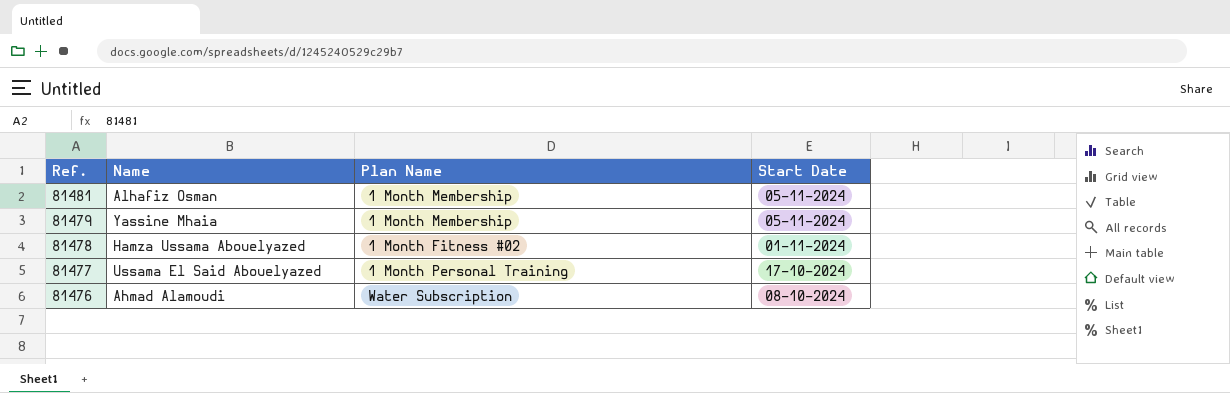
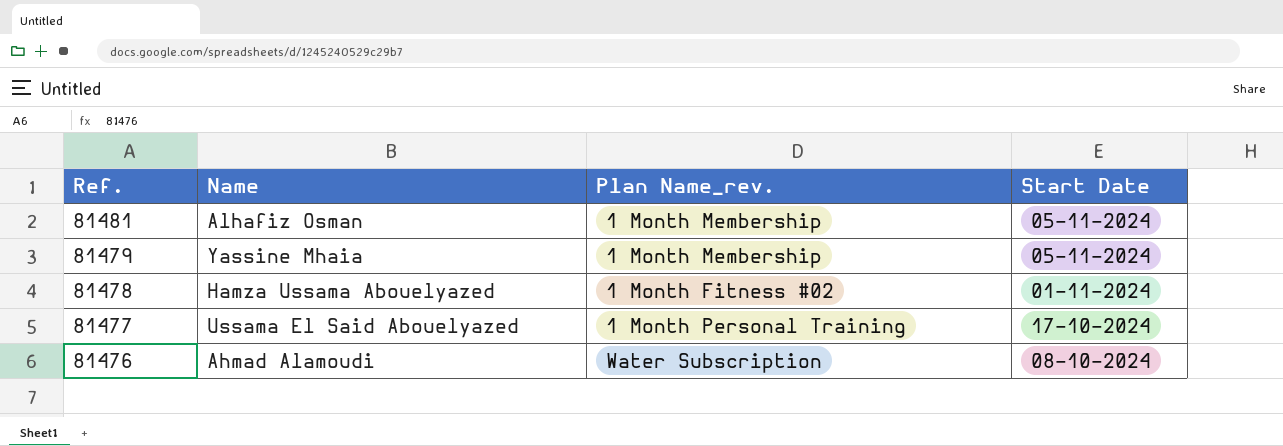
column name: Plan Name -> Plan Name_rev.

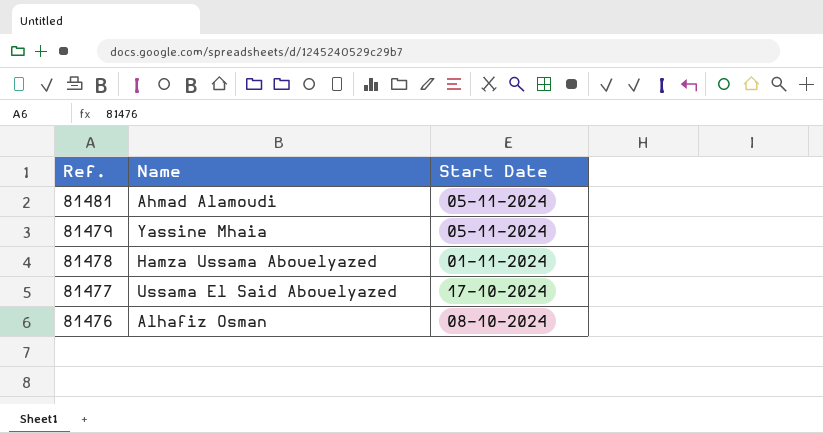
column Plan Name_rev. | position: 3 -> none
81481 | Name: Alhafiz Osman -> Ahmad Alamoudi
81476 | Name: Ahmad Alamoudi -> Alhafiz Osman

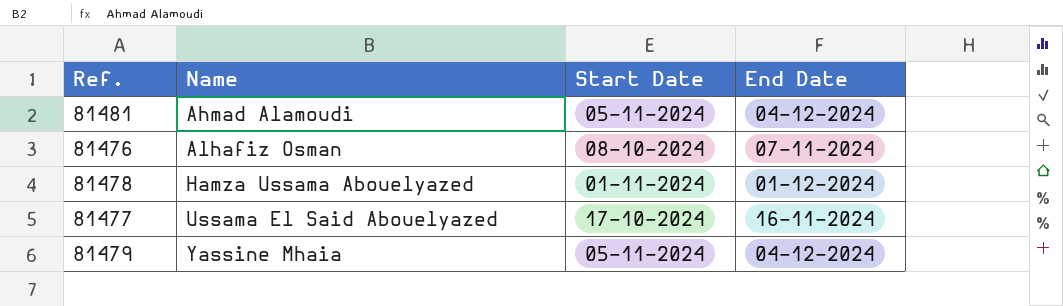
row order: Ref. descending -> Name ascending
column End Date | position: none -> 4

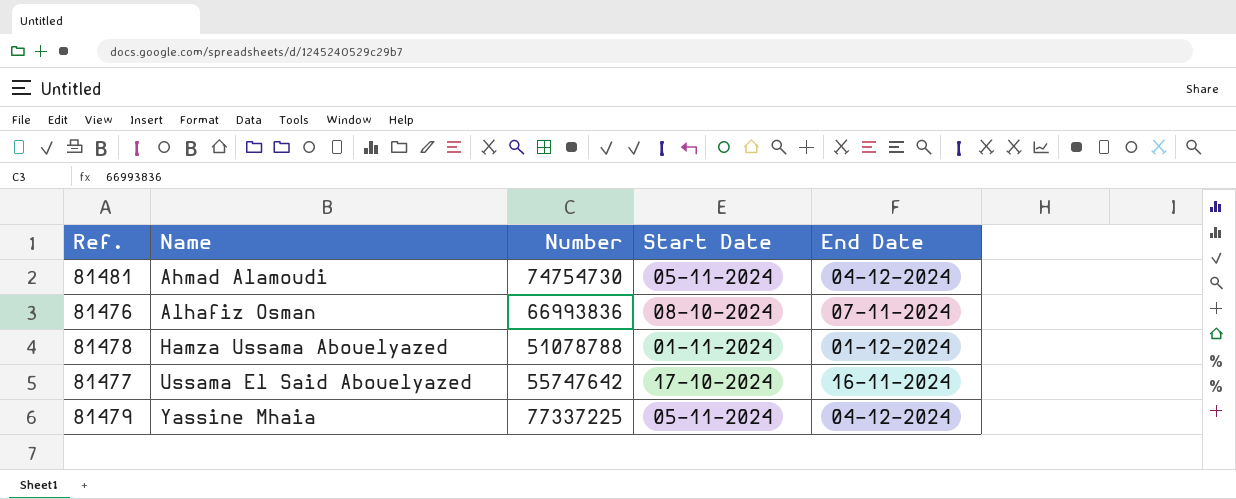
column Number | position: none -> 3

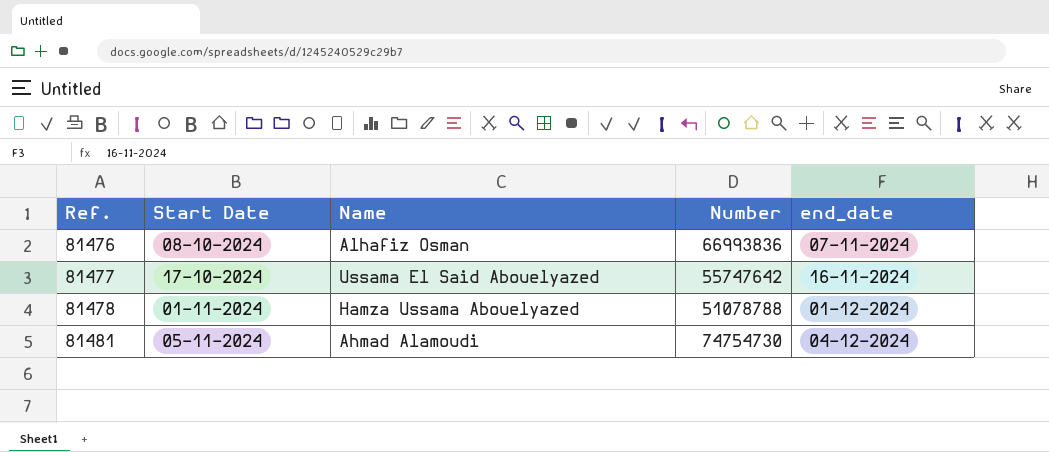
row order: Name ascending -> Ref. ascending
column Start Date | position: 4 -> 2
column name: End Date -> end_date
row 81479: Yassine Mhaia | 77337225 | 05-11-2024 | 04-12-2024 -> none

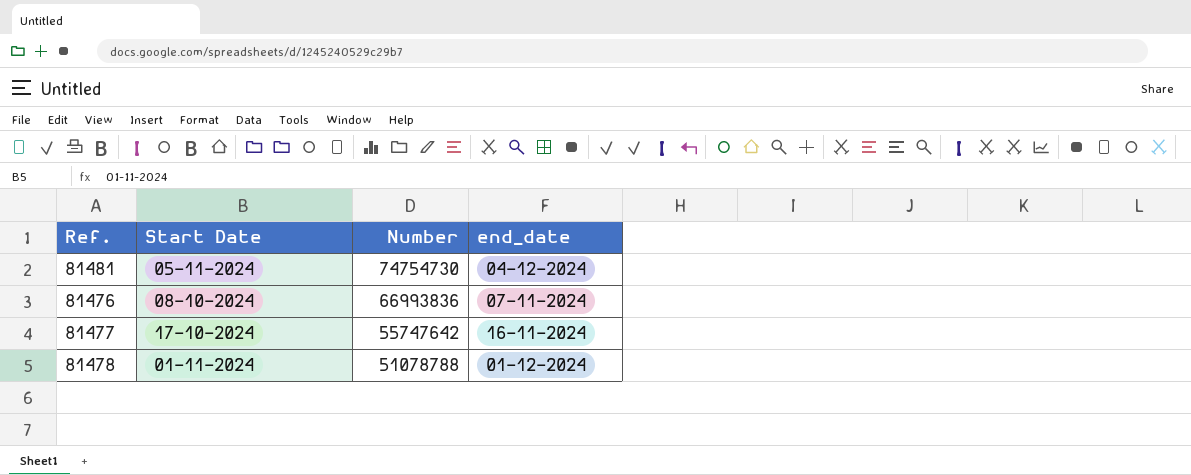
row order: Ref. ascending -> Number descending
column Name | position: 3 -> none

